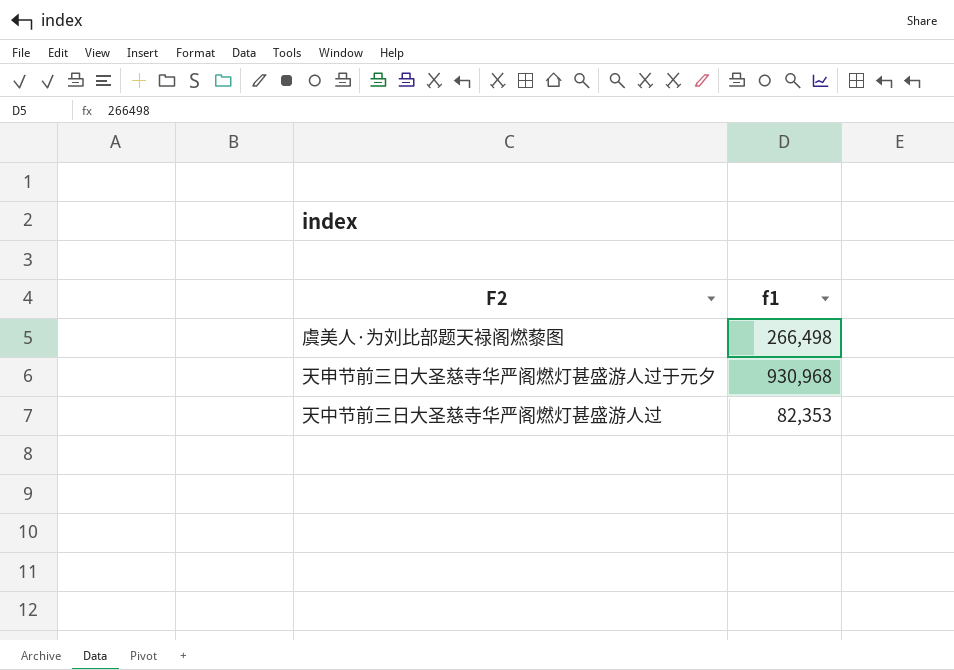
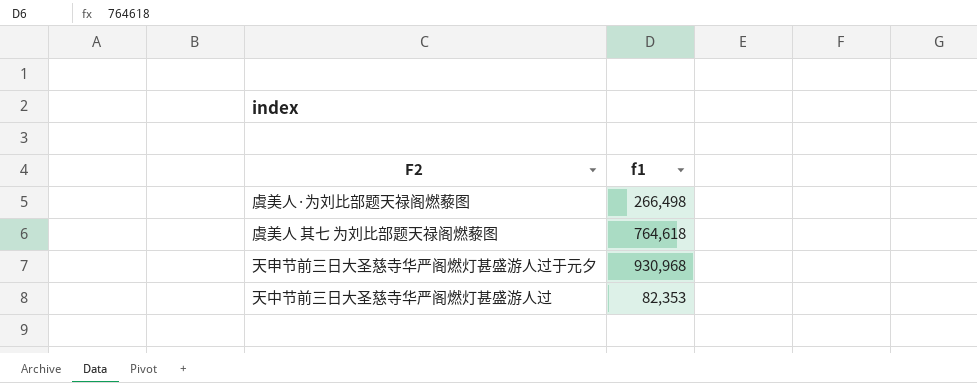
row 虞美人 其七 为刘比部题天禄阁燃藜图: none -> 764,618

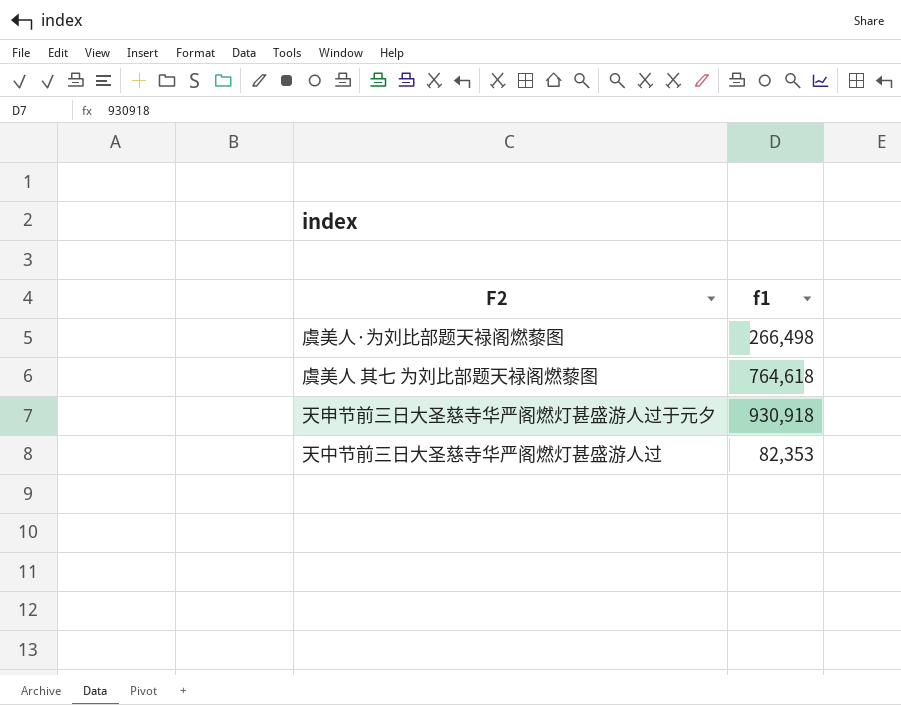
天申节前三日大圣慈寺华严阁燃灯甚盛游人过于元夕 | f1: 930,968 -> 930,918

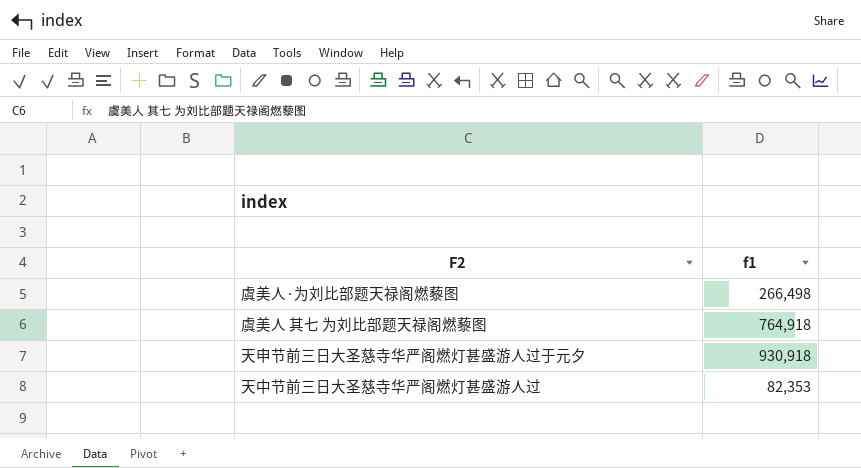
虞美人 其七 为刘比部题天禄阁燃藜图 | f1: 764,618 -> 764,918

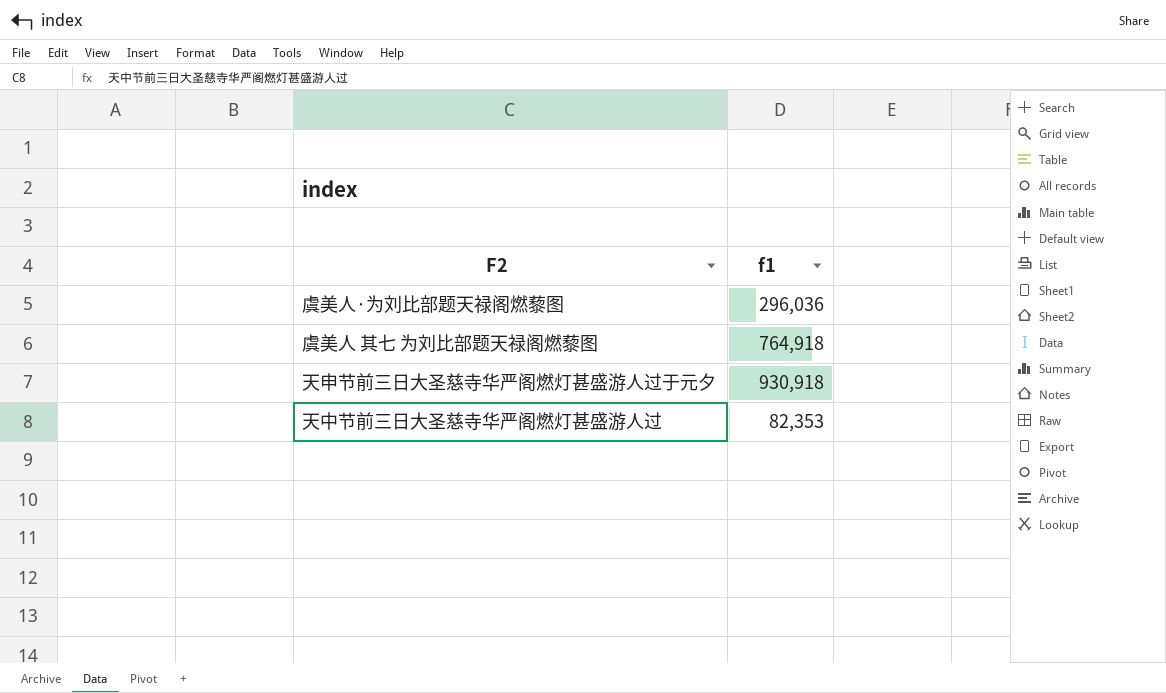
虞美人·为刘比部题天禄阁燃藜图 | f1: 266,498 -> 296,036

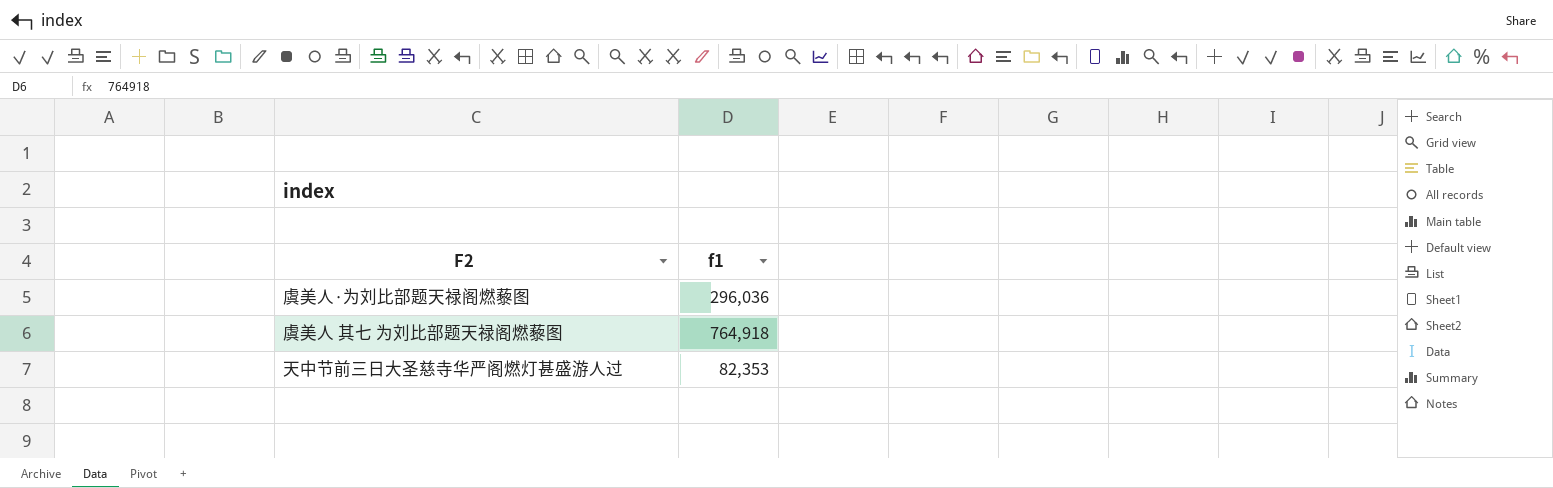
row 天申节前三日大圣慈寺华严阁燃灯甚盛游人过于元夕: 930,918 -> none

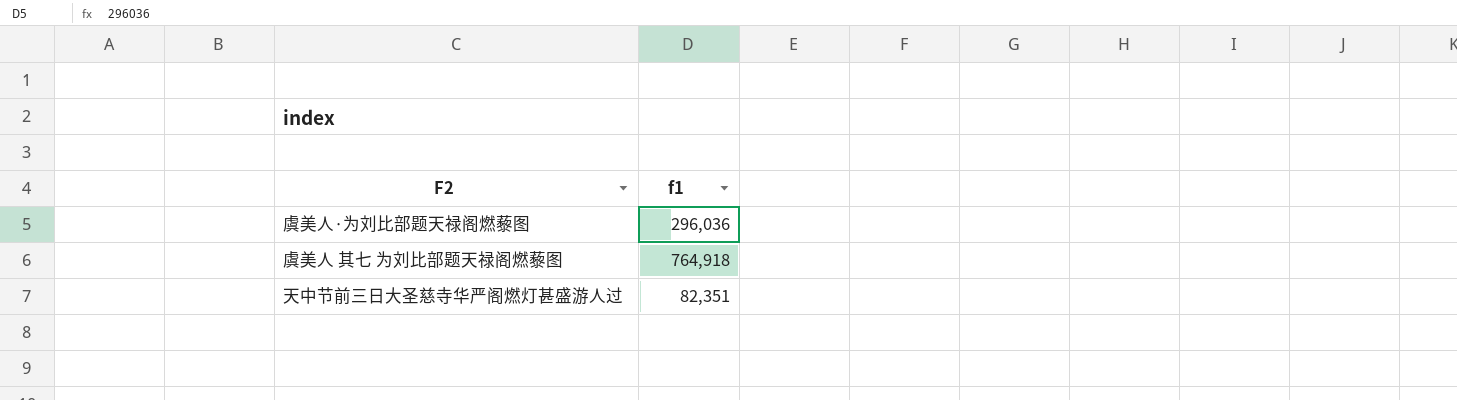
天中节前三日大圣慈寺华严阁燃灯甚盛游人过 | f1: 82,353 -> 82,351

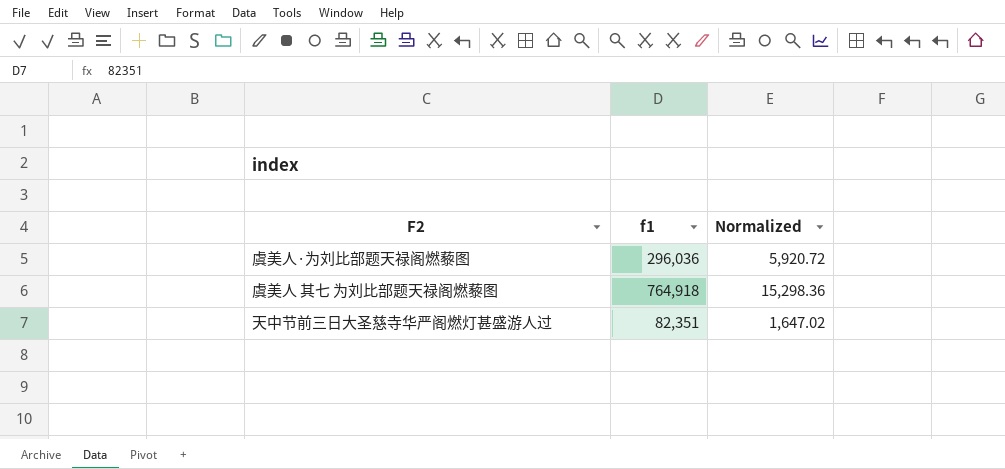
column Normalized | formula: none -> [f1] * 0.02

